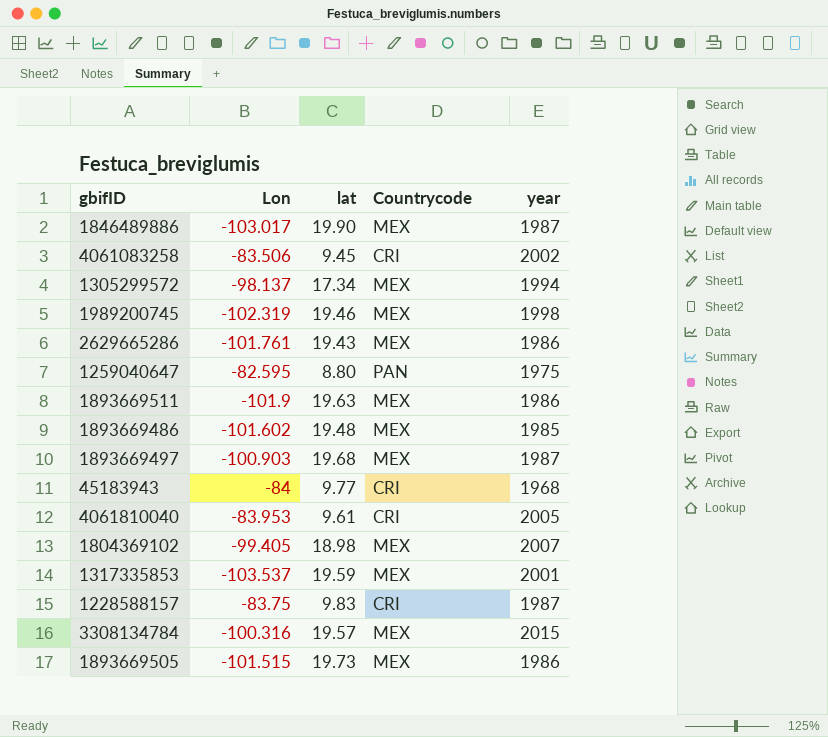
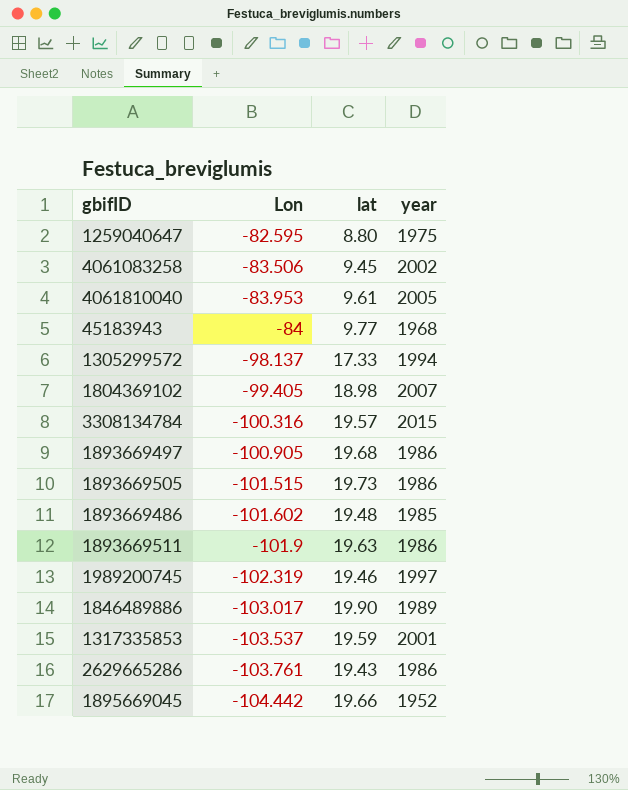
row order: none -> Lon descending
column Countrycode | position: 4 -> none
row 1228588157: -83.75 | 9.83 | CRI | 1987 -> none
1305299572 | lat: 17.34 -> 17.33
1893669497 | Lon: -100.903 -> -100.905
1893669497 | year: 1987 -> 1986
1989200745 | year: 1998 -> 1997
1846489886 | year: 1987 -> 1989
2629665286 | Lon: -101.761 -> -103.761
row 1895669045: none -> -104.442 | 19.66 | 1952

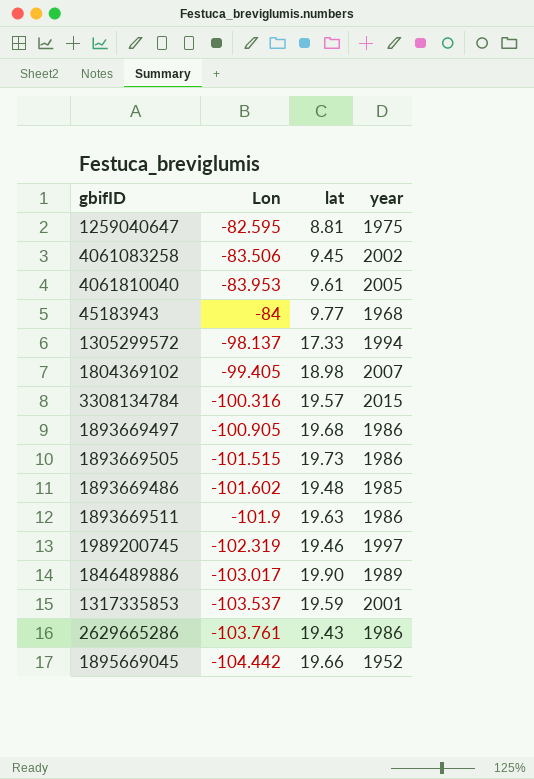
1259040647 | lat: 8.80 -> 8.81

